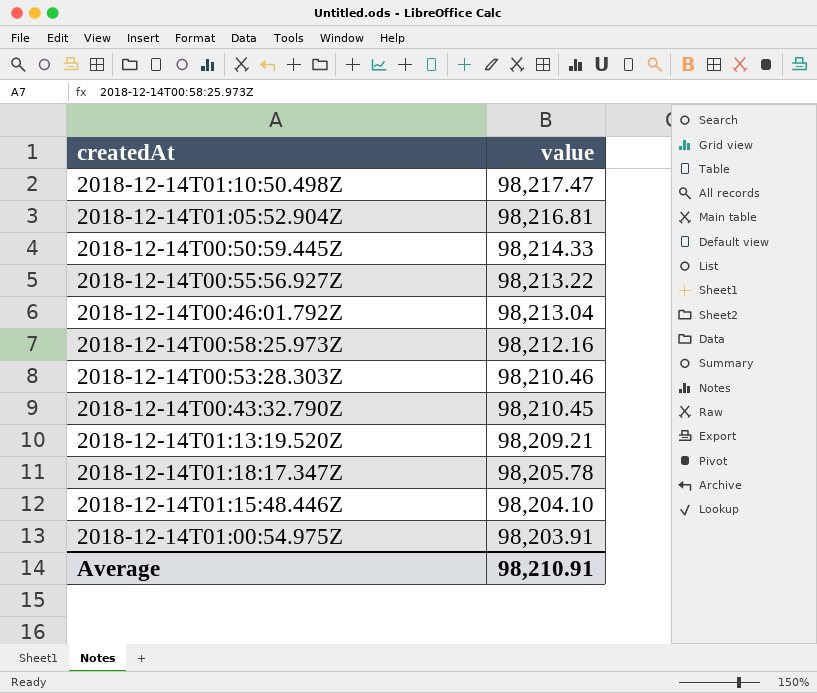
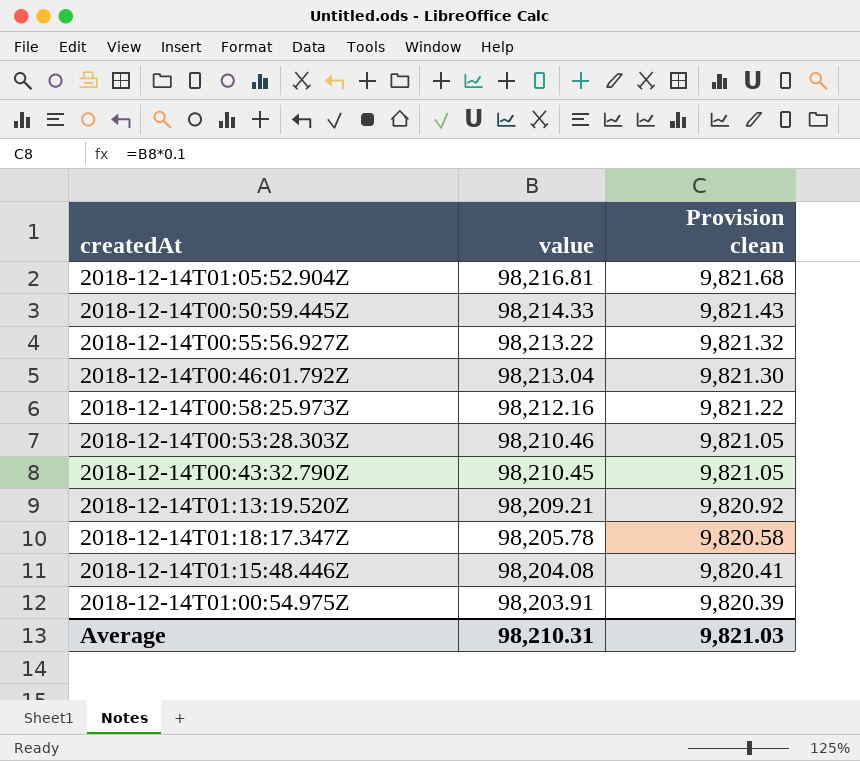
column Provision clean | formula: none -> [value] * 0.1
row 2018-12-14T01:10:50.498Z: 98,217.47 -> none
2018-12-14T01:15:48.446Z | value: 98,204.10 -> 98,204.08
Average | value: 98,210.91 -> 98,210.31

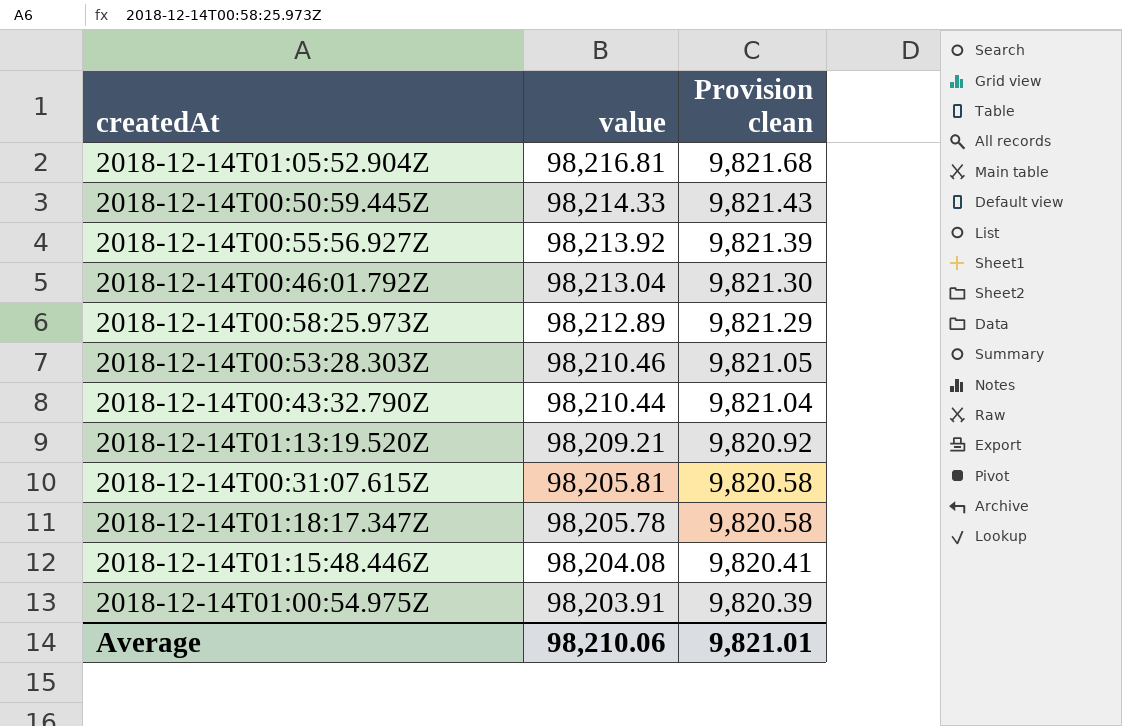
2018-12-14T00:55:56.927Z | value: 98,213.22 -> 98,213.92
2018-12-14T00:55:56.927Z | Provision clean: 9,821.32 -> 9,821.39
2018-12-14T00:58:25.973Z | value: 98,212.16 -> 98,212.89
2018-12-14T00:58:25.973Z | Provision clean: 9,821.22 -> 9,821.29
2018-12-14T00:43:32.790Z | value: 98,210.45 -> 98,210.44
2018-12-14T00:43:32.790Z | Provision clean: 9,821.05 -> 9,821.04
row 2018-12-14T00:31:07.615Z: none -> 98,205.81 | 9,820.58
Average | value: 98,210.31 -> 98,210.06
Average | Provision clean: 9,821.03 -> 9,821.01

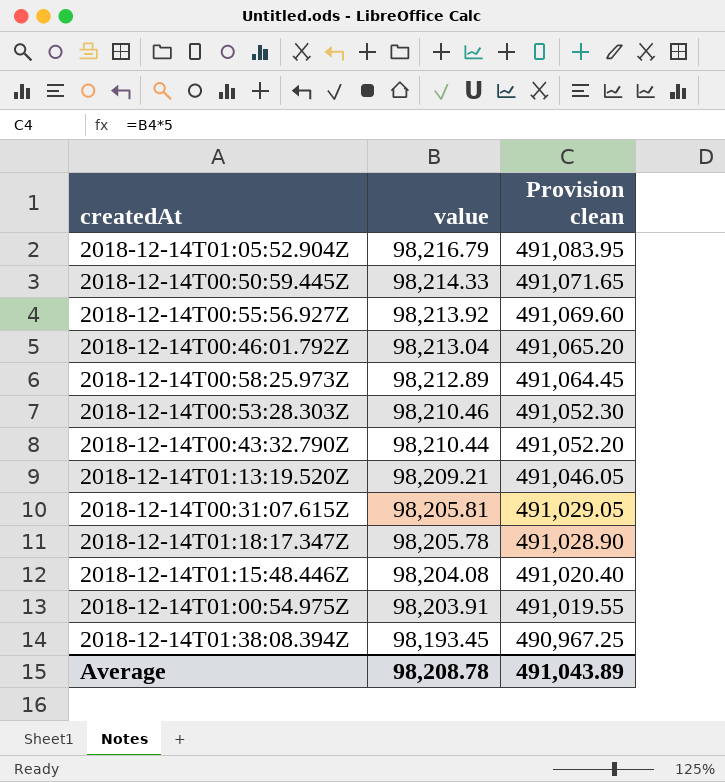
column Provision clean | formula: [value] * 0.1 -> [value] * 5
2018-12-14T01:05:52.904Z | value: 98,216.81 -> 98,216.79
row 2018-12-14T01:38:08.394Z: none -> 98,193.45 | 490,967.25
Average | value: 98,210.06 -> 98,208.78
Average | Provision clean: 9,821.01 -> 491,043.89

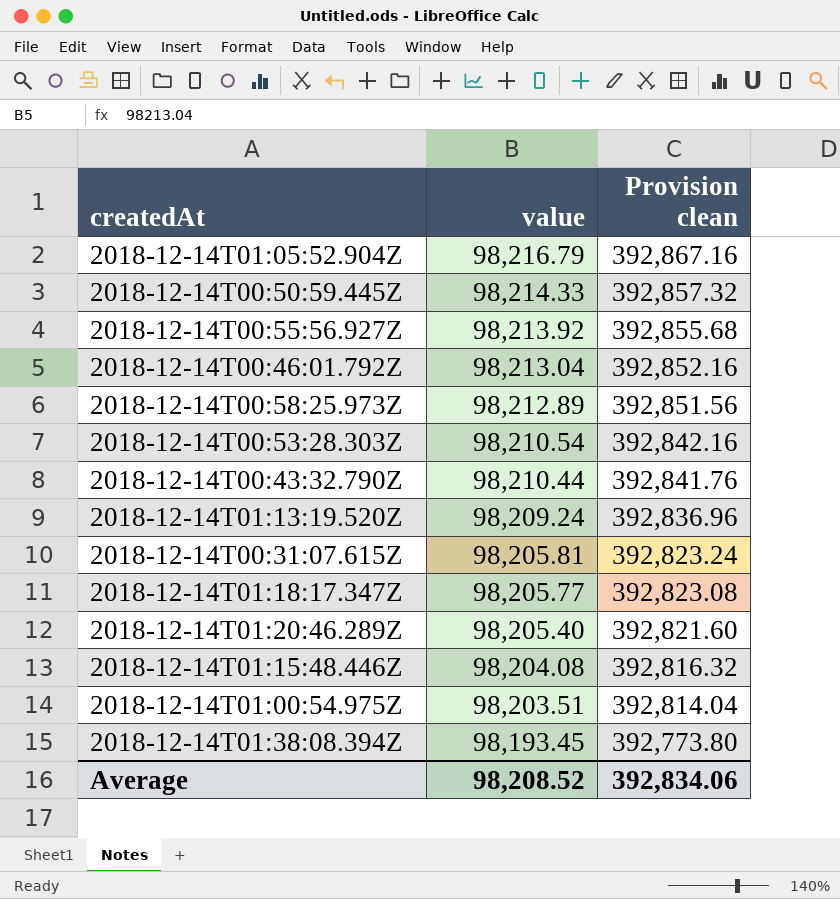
column Provision clean | formula: [value] * 5 -> [value] * 4
2018-12-14T00:53:28.303Z | value: 98,210.46 -> 98,210.54
2018-12-14T01:13:19.520Z | value: 98,209.21 -> 98,209.24
2018-12-14T01:18:17.347Z | value: 98,205.78 -> 98,205.77
row 2018-12-14T01:20:46.289Z: none -> 98,205.40 | 392,821.60
2018-12-14T01:00:54.975Z | value: 98,203.91 -> 98,203.51
Average | value: 98,208.78 -> 98,208.52
Average | Provision clean: 491,043.89 -> 392,834.06

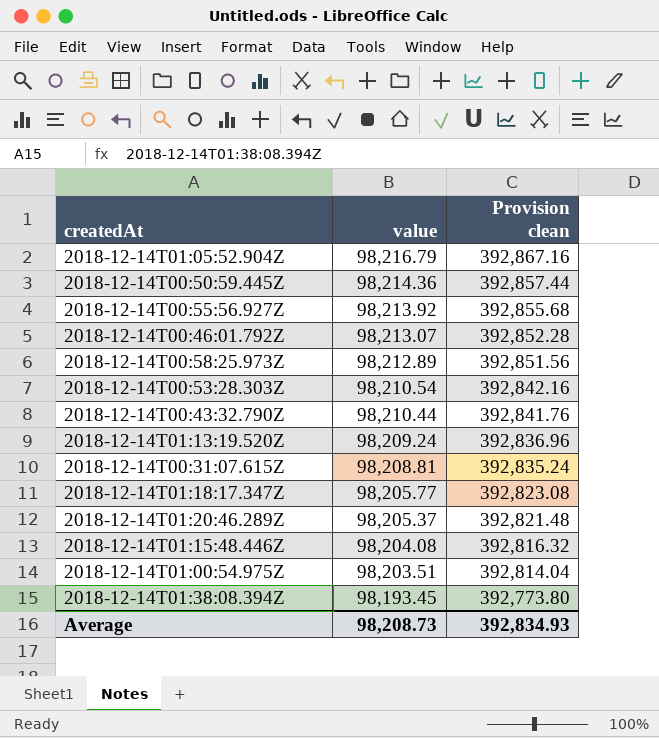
2018-12-14T00:50:59.445Z | value: 98,214.33 -> 98,214.36
2018-12-14T00:50:59.445Z | Provision clean: 392,857.32 -> 392,857.44
2018-12-14T00:46:01.792Z | value: 98,213.04 -> 98,213.07
2018-12-14T00:46:01.792Z | Provision clean: 392,852.16 -> 392,852.28
2018-12-14T00:31:07.615Z | value: 98,205.81 -> 98,208.81
2018-12-14T00:31:07.615Z | Provision clean: 392,823.24 -> 392,835.24
2018-12-14T01:20:46.289Z | value: 98,205.40 -> 98,205.37
2018-12-14T01:20:46.289Z | Provision clean: 392,821.60 -> 392,821.48
Average | value: 98,208.52 -> 98,208.73
Average | Provision clean: 392,834.06 -> 392,834.93

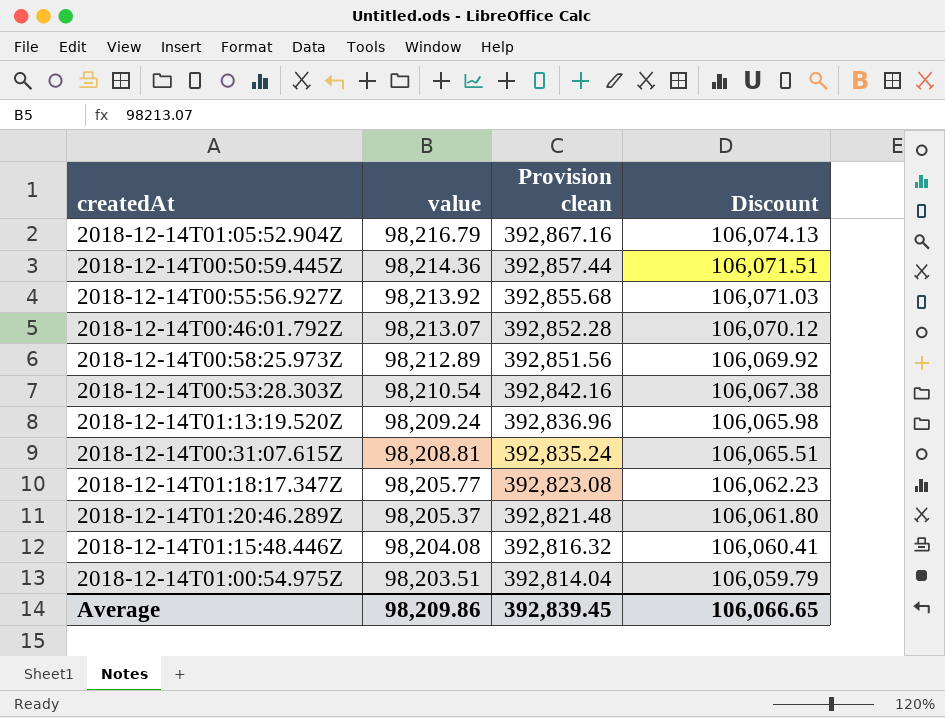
column Discount | formula: none -> [value] * 1.08
row 2018-12-14T00:43:32.790Z: 98,210.44 | 392,841.76 -> none
row 2018-12-14T01:38:08.394Z: 98,193.45 | 392,773.80 -> none
Average | value: 98,208.73 -> 98,209.86
Average | Provision clean: 392,834.93 -> 392,839.45

